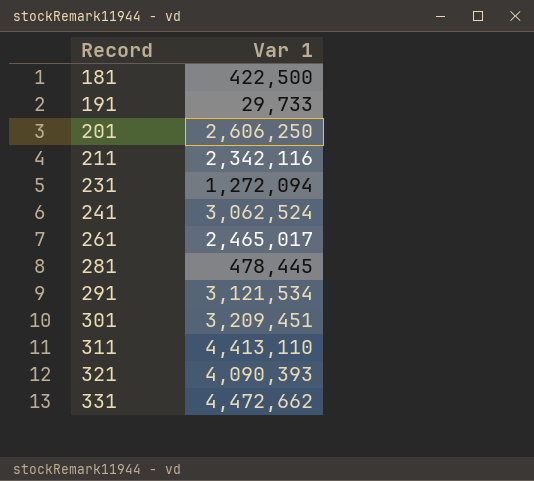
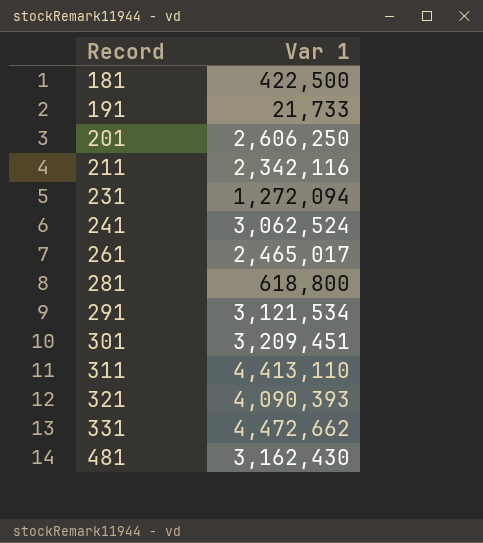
191 | Var 1: 29,733 -> 21,733
281 | Var 1: 478,445 -> 618,800
row 481: none -> 3,162,430

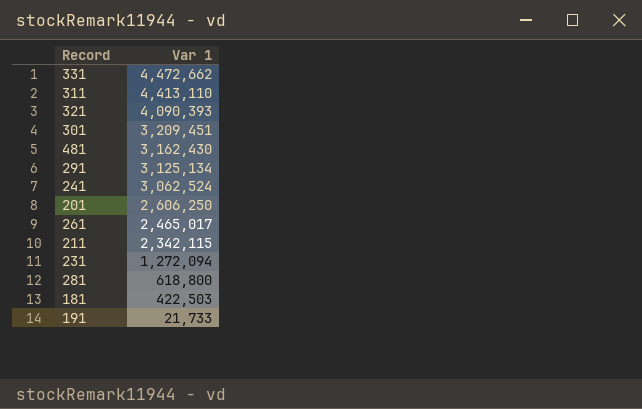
row order: Record ascending -> Var 1 descending
291 | Var 1: 3,121,534 -> 3,125,134
211 | Var 1: 2,342,116 -> 2,342,115
181 | Var 1: 422,500 -> 422,503

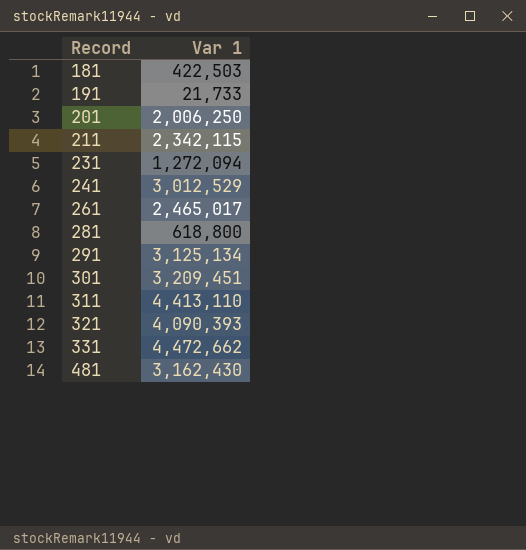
row order: Var 1 descending -> Record ascending
201 | Var 1: 2,606,250 -> 2,006,250
241 | Var 1: 3,062,524 -> 3,012,529

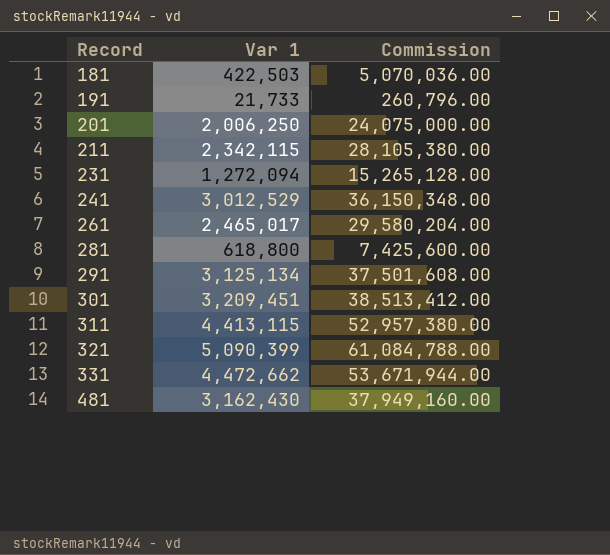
column Commission | formula: none -> [Var 1] * 12
311 | Var 1: 4,413,110 -> 4,413,115
321 | Var 1: 4,090,393 -> 5,090,399

